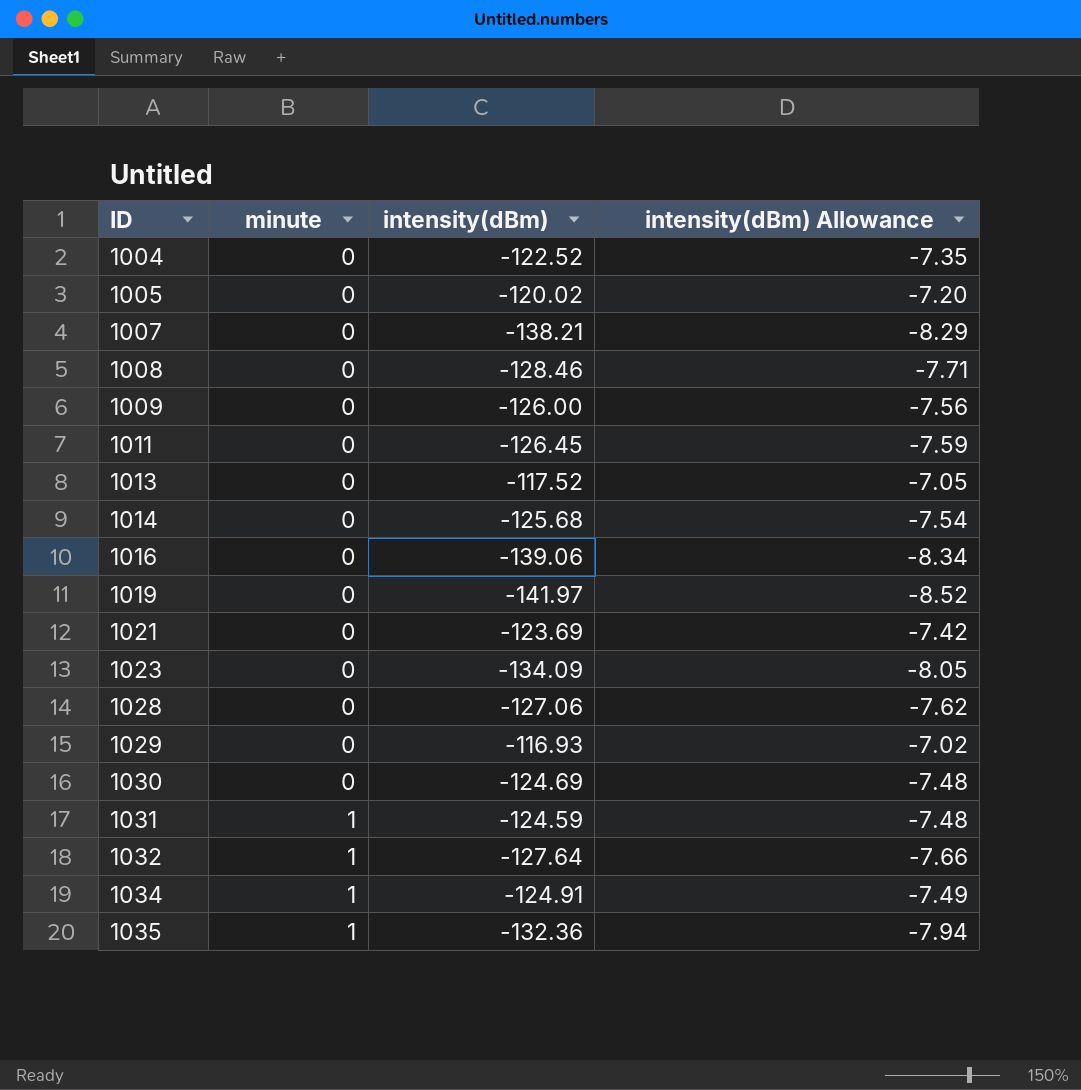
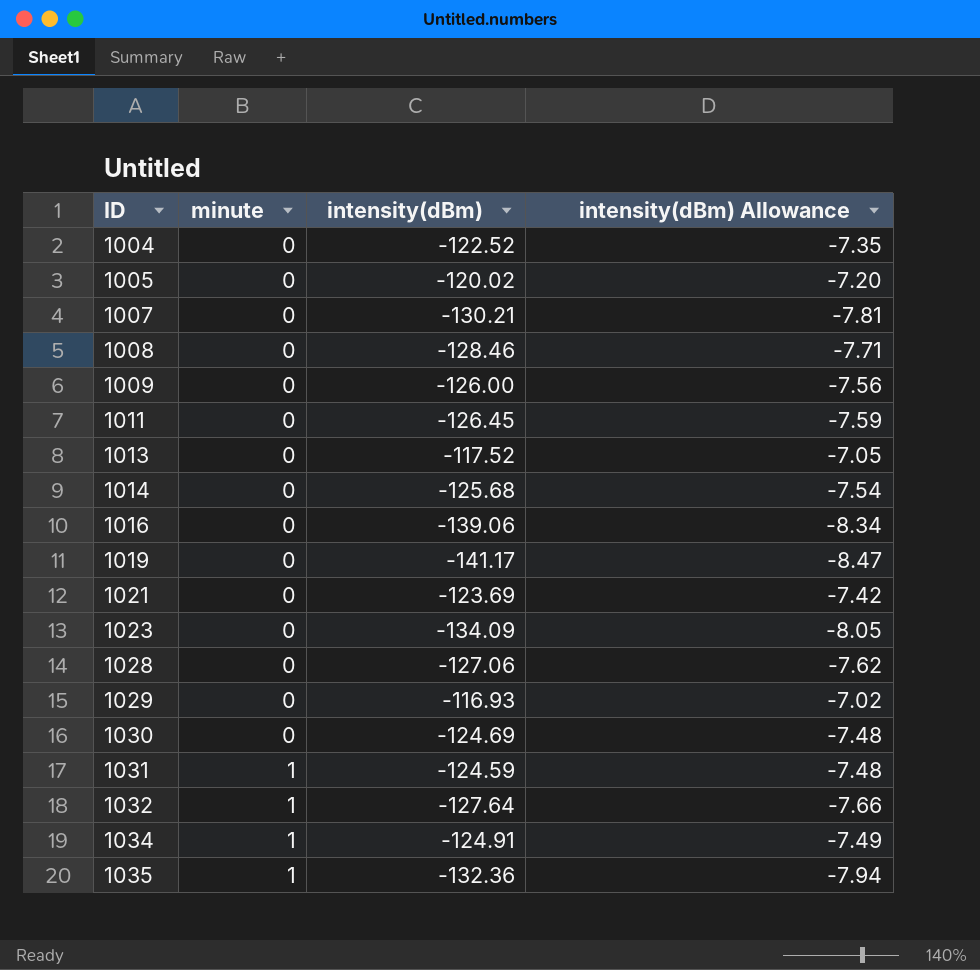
1007 | intensity(dBm): -138.21 -> -130.21
1007 | intensity(dBm) Allowance: -8.29 -> -7.81
1019 | intensity(dBm): -141.97 -> -141.17
1019 | intensity(dBm) Allowance: -8.52 -> -8.47

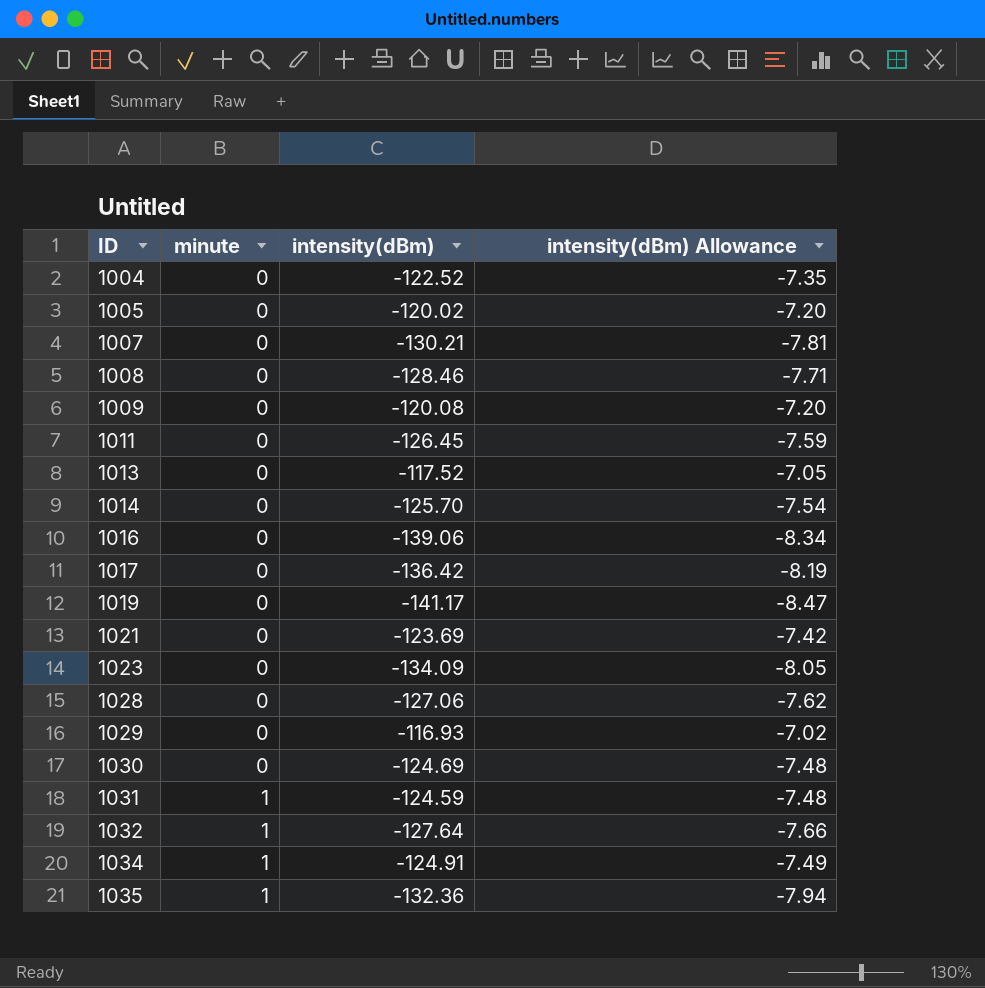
1009 | intensity(dBm): -126.00 -> -120.08
1009 | intensity(dBm) Allowance: -7.56 -> -7.20
1014 | intensity(dBm): -125.68 -> -125.70
row 1017: none -> 0 | -136.42 | -8.19

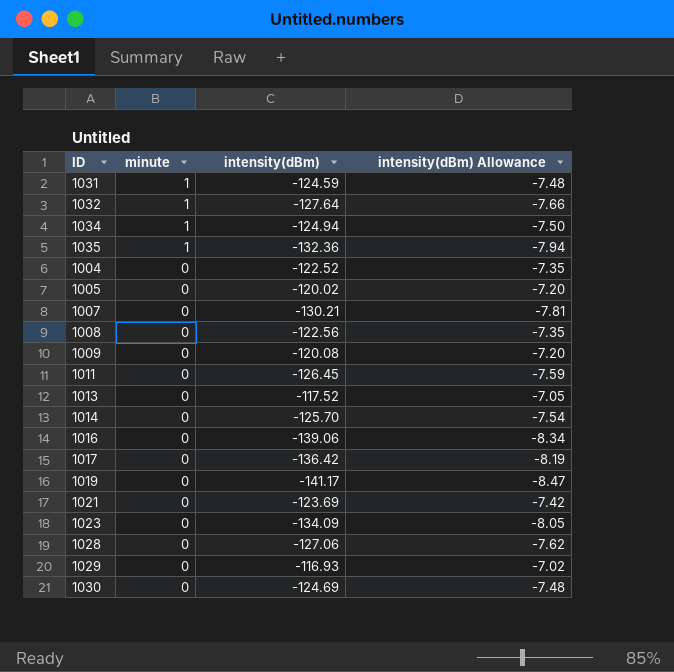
row order: ID ascending -> minute descending
1034 | intensity(dBm): -124.91 -> -124.94
1034 | intensity(dBm) Allowance: -7.49 -> -7.50
1008 | intensity(dBm): -128.46 -> -122.56
1008 | intensity(dBm) Allowance: -7.71 -> -7.35

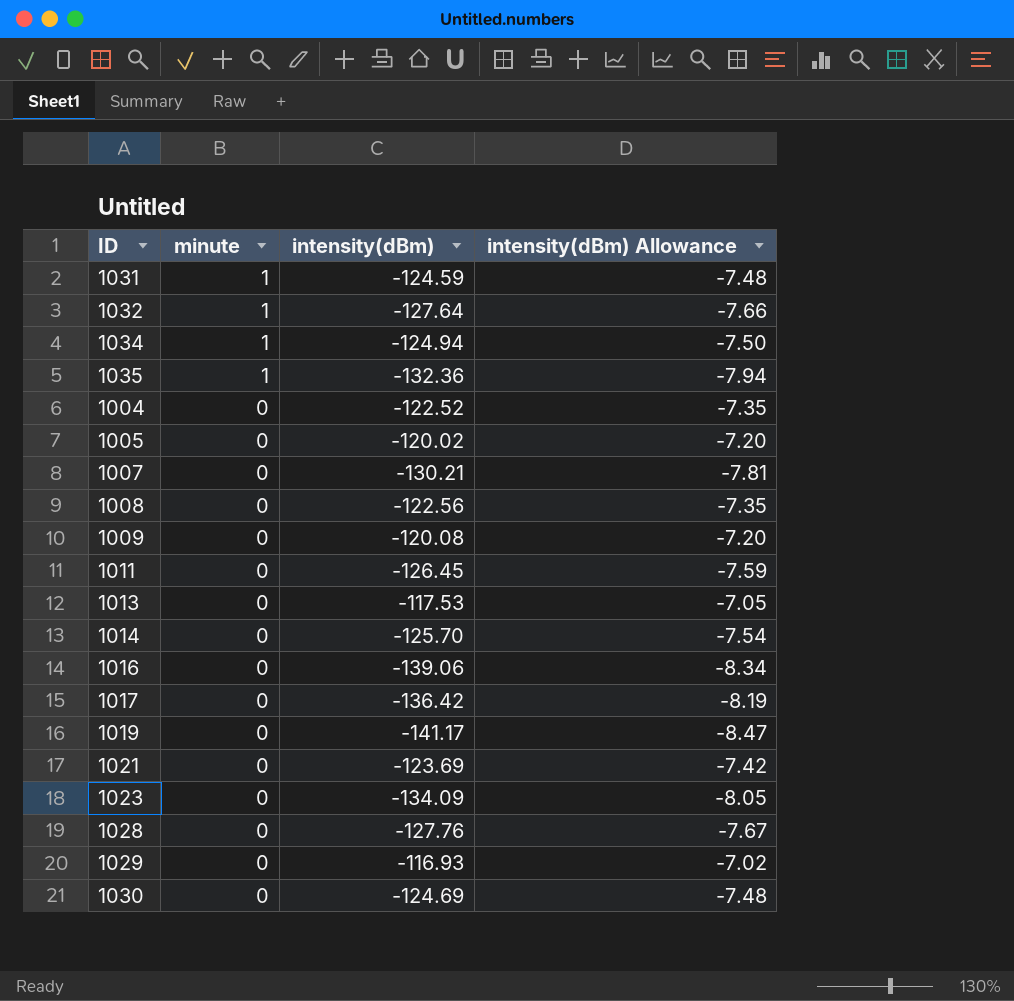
1013 | intensity(dBm): -117.52 -> -117.53
1028 | intensity(dBm): -127.06 -> -127.76
1028 | intensity(dBm) Allowance: -7.62 -> -7.67

